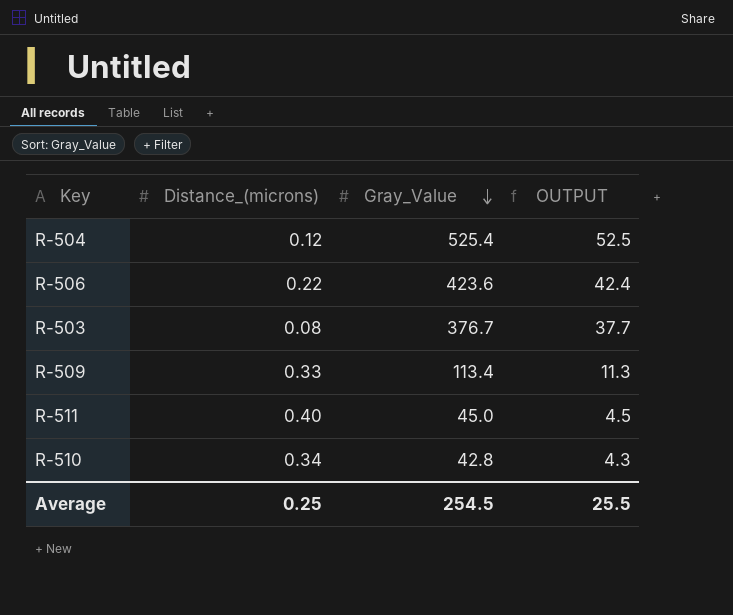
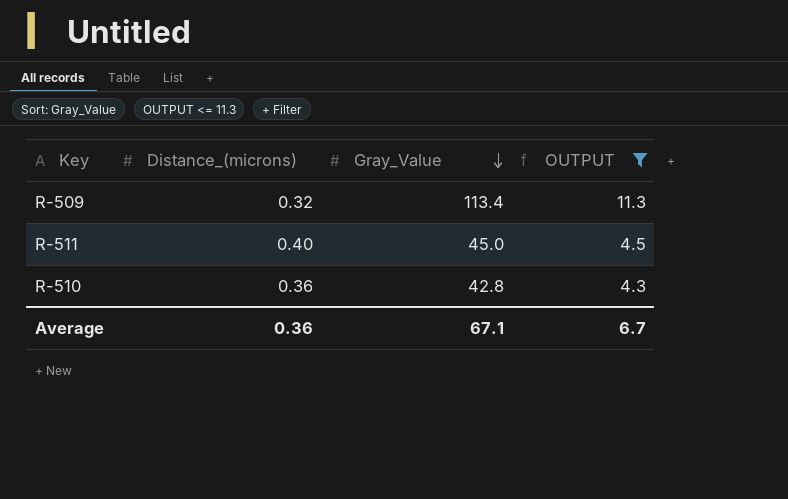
filter: none -> OUTPUT <= 11.3
R-509 | Distance_(microns): 0.33 -> 0.32
R-510 | Distance_(microns): 0.34 -> 0.36
Average | Distance_(microns): 0.25 -> 0.36
Average | Gray_Value: 254.5 -> 67.1
Average | OUTPUT: 25.5 -> 6.7

